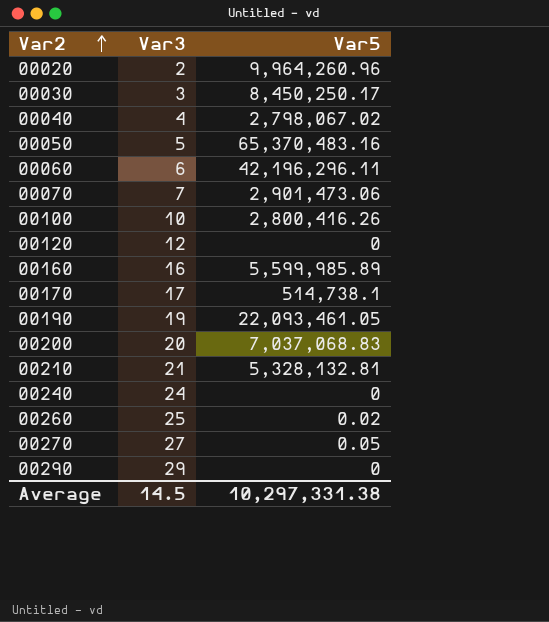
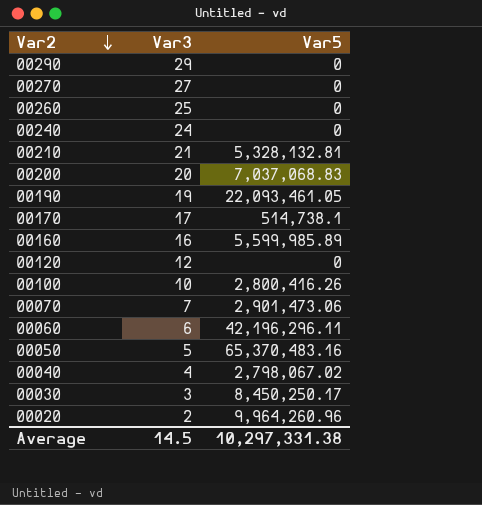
row order: Var2 ascending -> Var2 descending
00270 | Var5: 0.05 -> 0
00260 | Var5: 0.02 -> 0

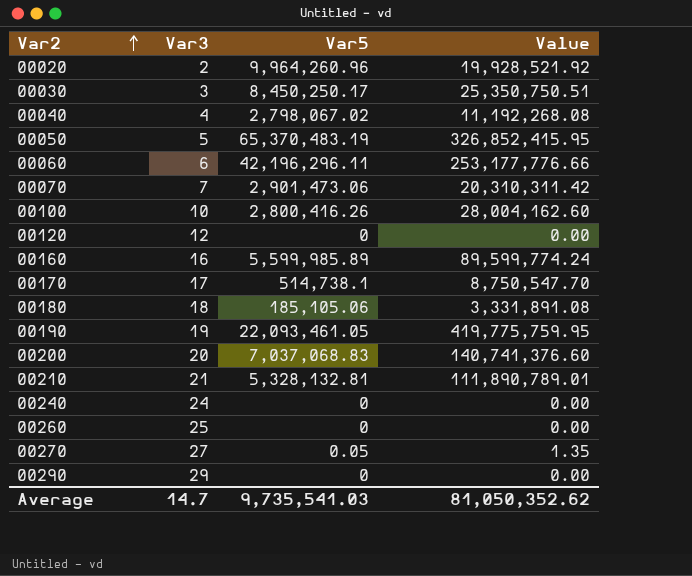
row order: Var2 descending -> Var2 ascending
column Value | formula: none -> [Var3] * [Var5]
00050 | Var5: 65,370,483.16 -> 65,370,483.19
row 00180: none -> 18 | 185,105.06 | 3,331,891.08
00270 | Var5: 0 -> 0.05
Average | Var3: 14.5 -> 14.7
Average | Var5: 10,297,331.38 -> 9,735,541.03

